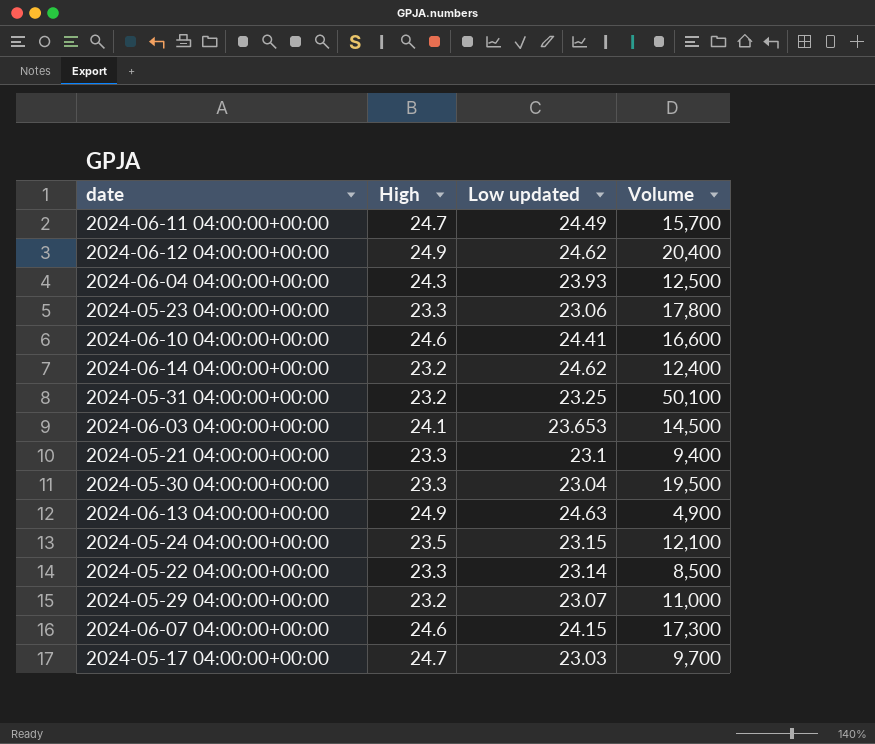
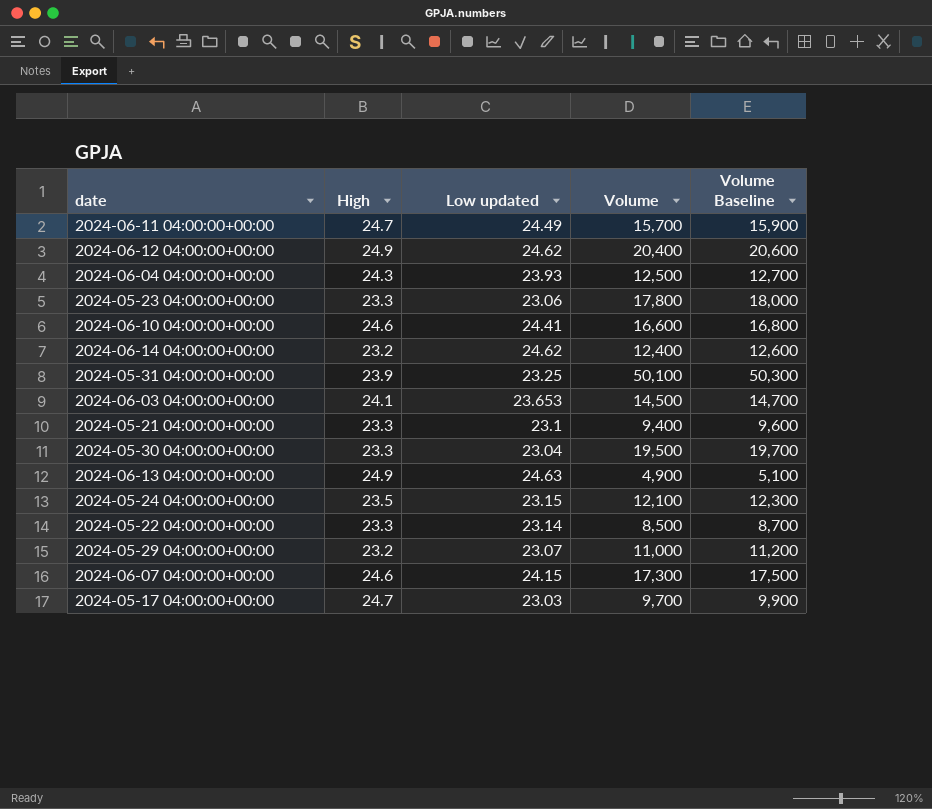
column Volume Baseline | formula: none -> [Volume] + 200
2024-05-31 04:00:00+00:00 | High: 23.2 -> 23.9

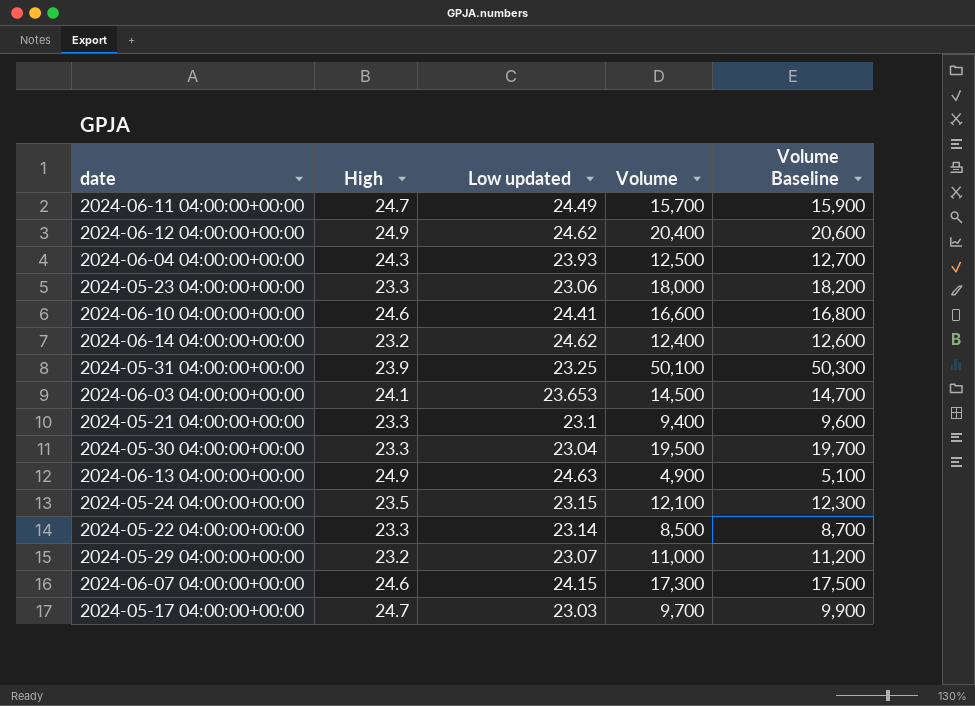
2024-05-23 04:00:00+00:00 | Volume: 17,800 -> 18,000
2024-05-23 04:00:00+00:00 | Volume Baseline: 18,000 -> 18,200

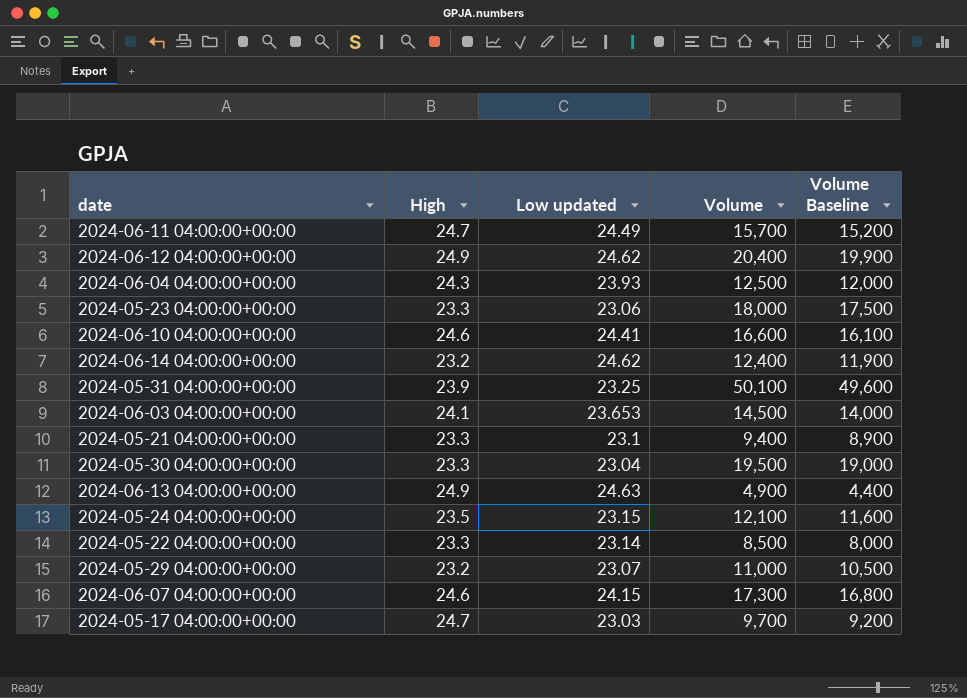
column Volume Baseline | formula: [Volume] + 200 -> [Volume] - 500

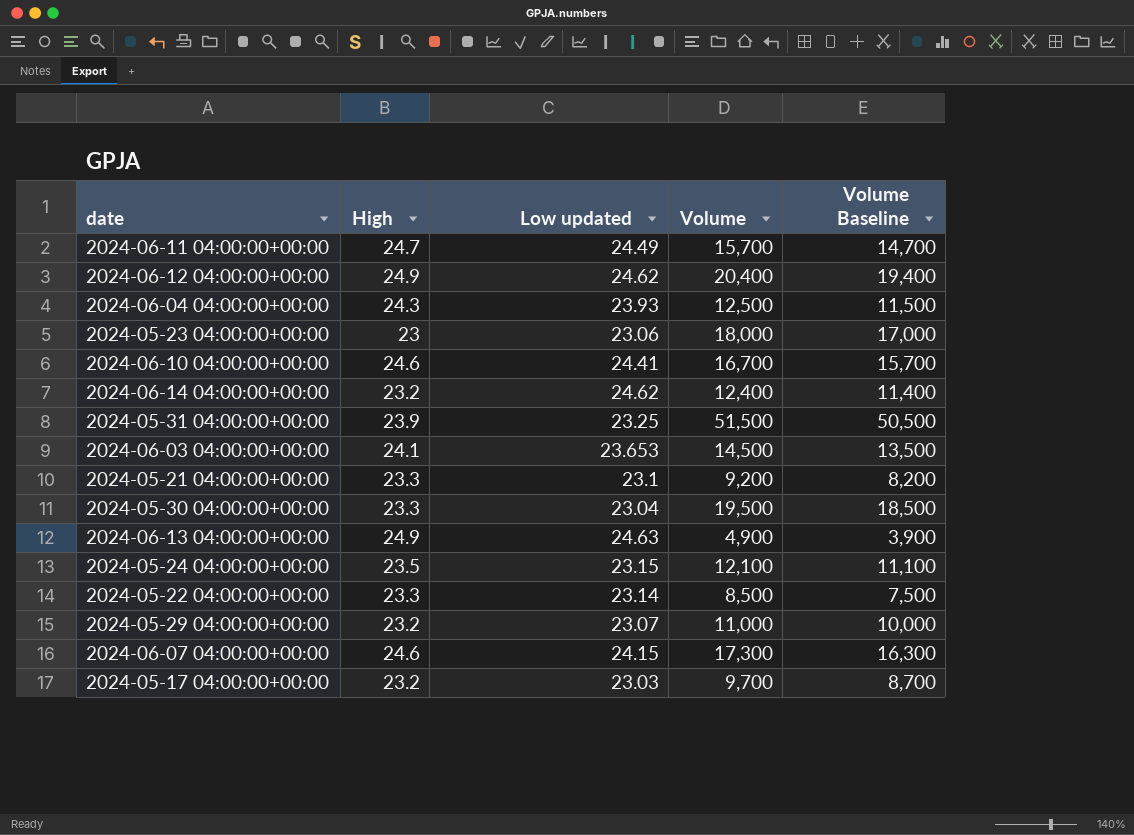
column Volume Baseline | formula: [Volume] - 500 -> [Volume] - 1000
2024-05-23 04:00:00+00:00 | High: 23.3 -> 23
2024-06-10 04:00:00+00:00 | Volume: 16,600 -> 16,700
2024-05-31 04:00:00+00:00 | Volume: 50,100 -> 51,500
2024-05-21 04:00:00+00:00 | Volume: 9,400 -> 9,200
2024-05-17 04:00:00+00:00 | High: 24.7 -> 23.2

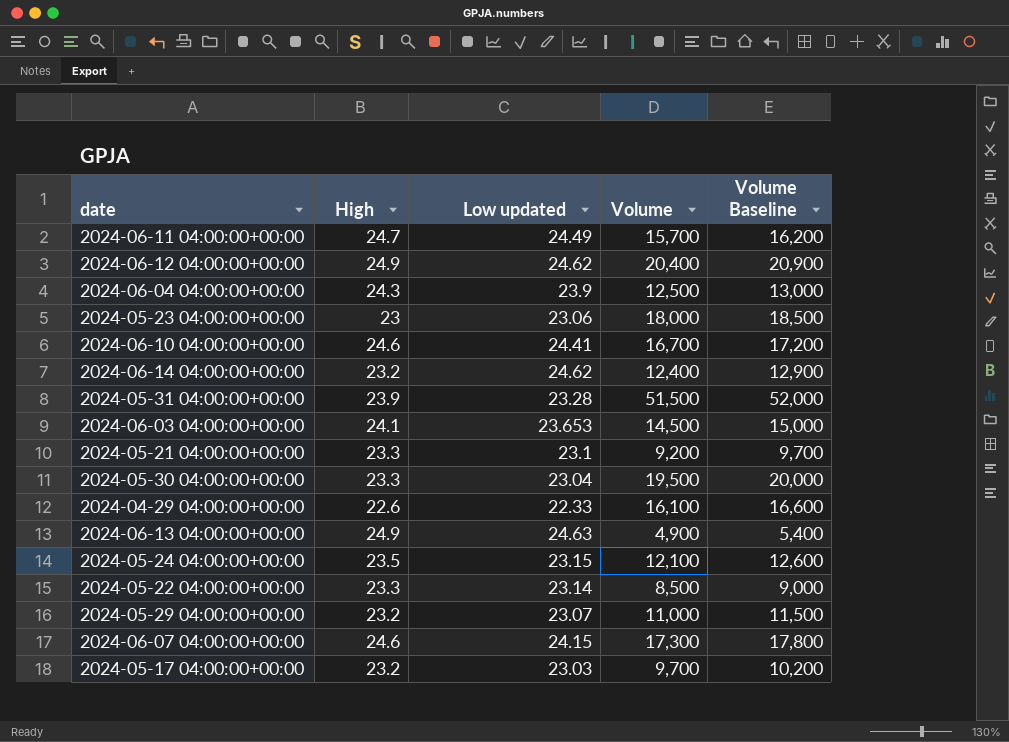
column Volume Baseline | formula: [Volume] - 1000 -> [Volume] + 500
2024-06-04 04:00:00+00:00 | Low updated: 23.93 -> 23.9
2024-05-31 04:00:00+00:00 | Low updated: 23.25 -> 23.28
row 2024-04-29 04:00:00+00:00: none -> 22.6 | 22.33 | 16,100 | 16,600

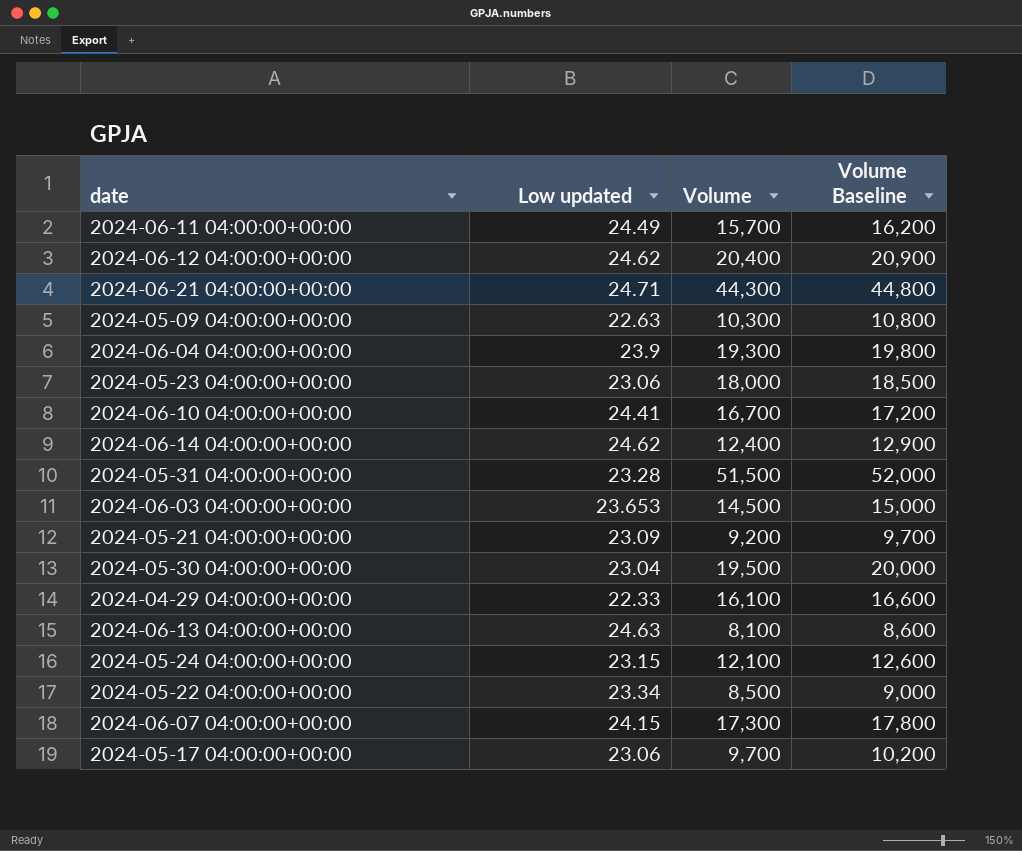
column High | position: 2 -> none
row 2024-05-29 04:00:00+00:00: 23.2 | 23.07 | 11,000 | 11,500 -> none
row 2024-06-21 04:00:00+00:00: none -> 24.71 | 44,300 | 44,800
row 2024-05-09 04:00:00+00:00: none -> 22.63 | 10,300 | 10,800
2024-06-04 04:00:00+00:00 | Volume: 12,500 -> 19,300
2024-06-04 04:00:00+00:00 | Volume Baseline: 13,000 -> 19,800
2024-05-21 04:00:00+00:00 | Low updated: 23.1 -> 23.09
2024-06-13 04:00:00+00:00 | Volume: 4,900 -> 8,100
2024-06-13 04:00:00+00:00 | Volume Baseline: 5,400 -> 8,600
2024-05-22 04:00:00+00:00 | Low updated: 23.14 -> 23.34
2024-05-17 04:00:00+00:00 | Low updated: 23.03 -> 23.06

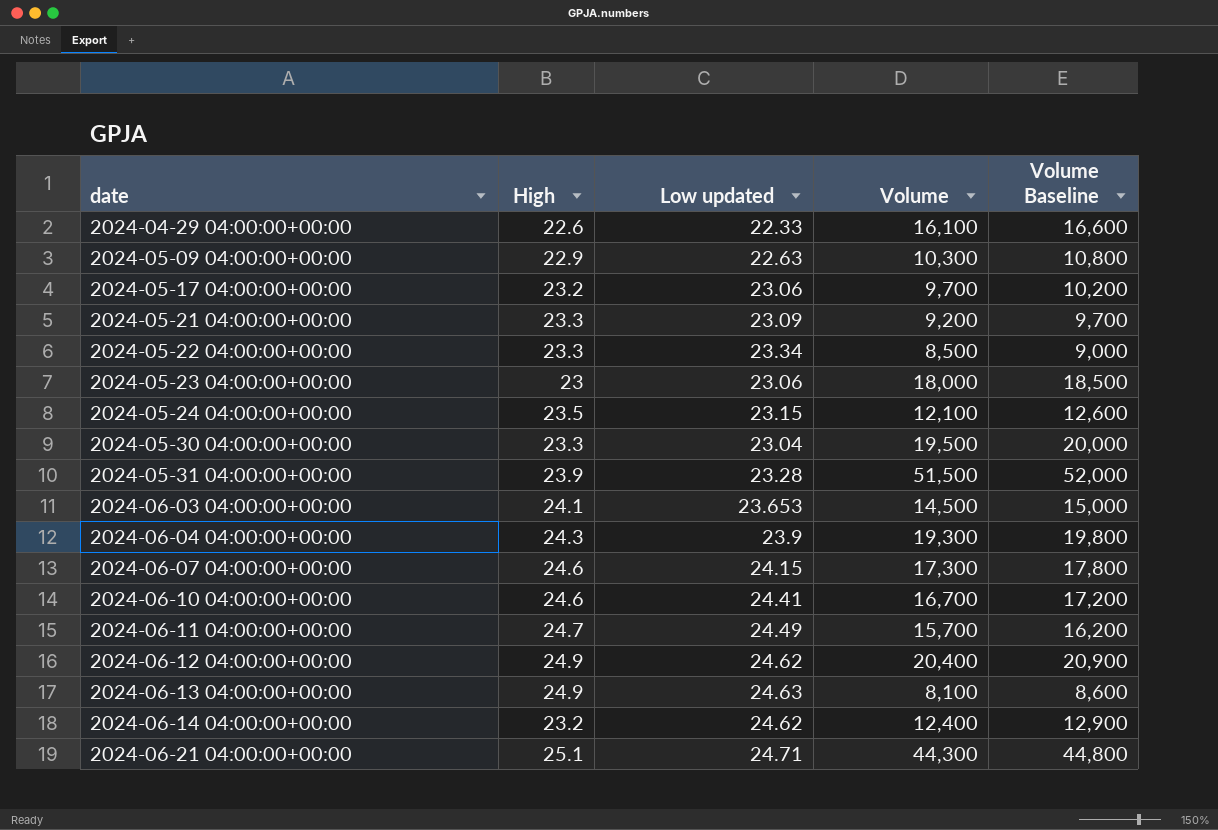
row order: none -> date ascending
column High | position: none -> 2

